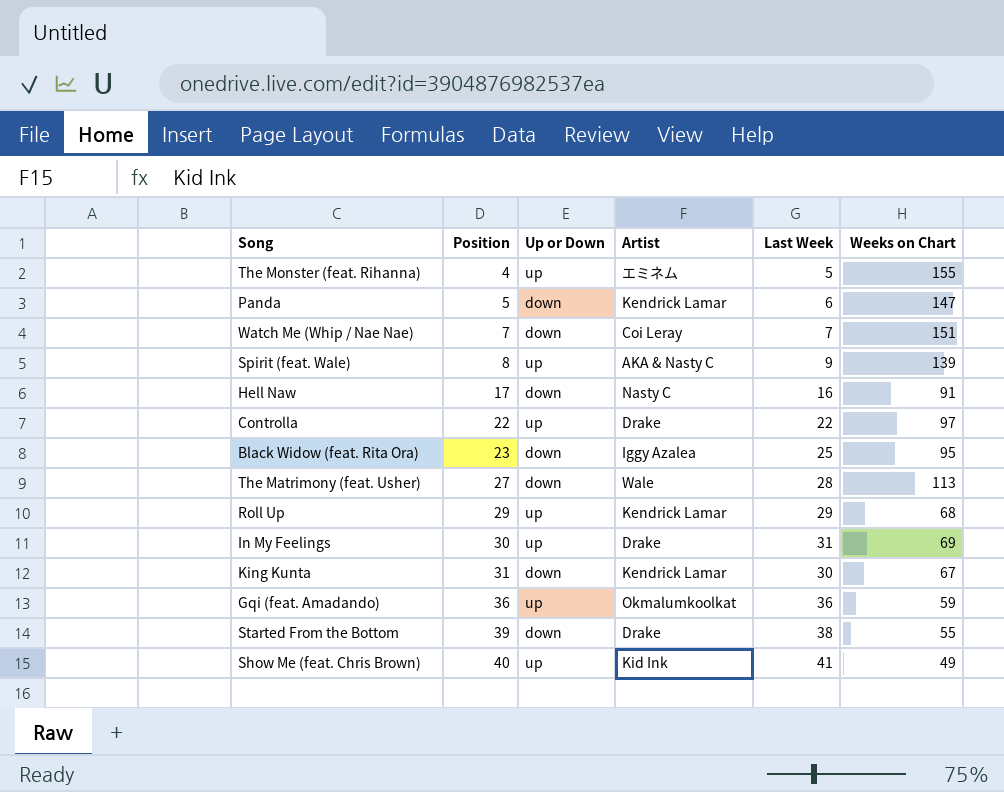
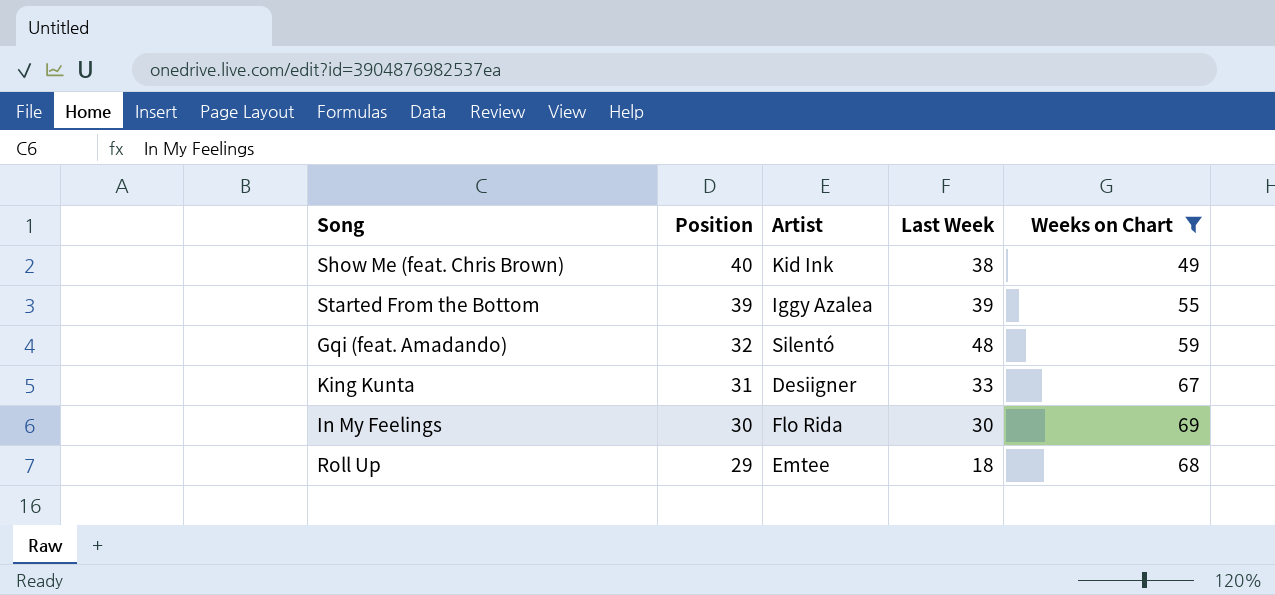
filter: none -> Weeks on Chart <= 69
row order: Position ascending -> Position descending
column Up or Down | position: 3 -> none
Show Me (feat. Chris Brown) | Last Week: 41 -> 38
Started From the Bottom | Artist: Drake -> Iggy Azalea
Started From the Bottom | Last Week: 38 -> 39
Gqi (feat. Amadando) | Position: 36 -> 32
Gqi (feat. Amadando) | Artist: Okmalumkoolkat -> Silentó
Gqi (feat. Amadando) | Last Week: 36 -> 48
King Kunta | Artist: Kendrick Lamar -> Desiigner
King Kunta | Last Week: 30 -> 33
In My Feelings | Artist: Drake -> Flo Rida
In My Feelings | Last Week: 31 -> 30
Roll Up | Artist: Kendrick Lamar -> Emtee
Roll Up | Last Week: 29 -> 18

